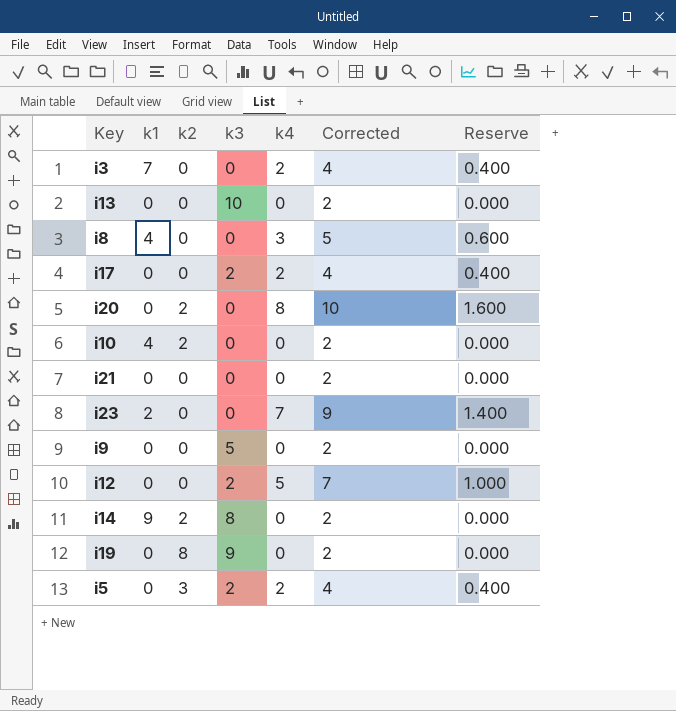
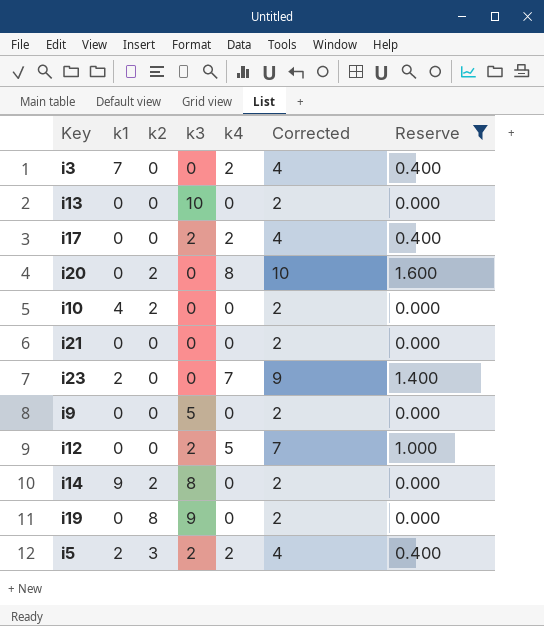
filter: none -> Reserve != 0.600
i5 | k1: 0 -> 2

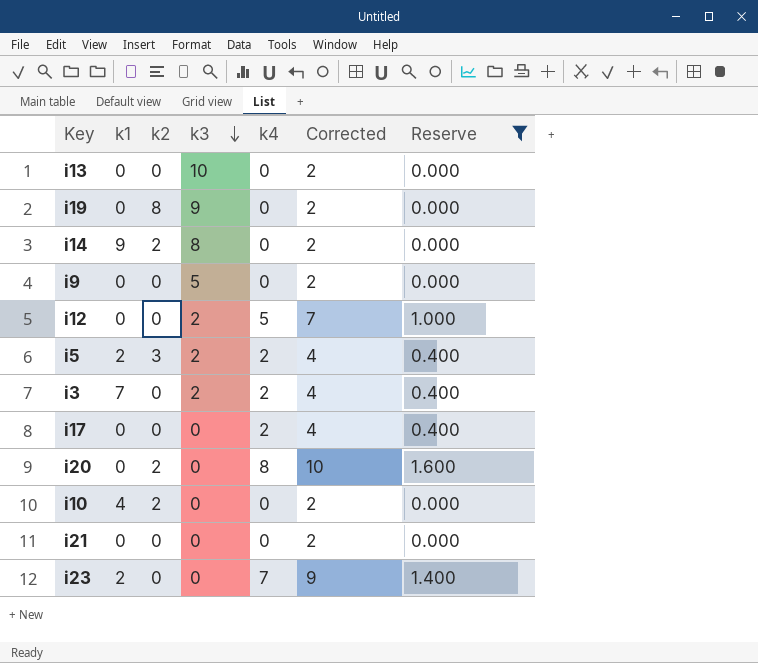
row order: none -> k3 descending
i3 | k3: 0 -> 2
i17 | k3: 2 -> 0

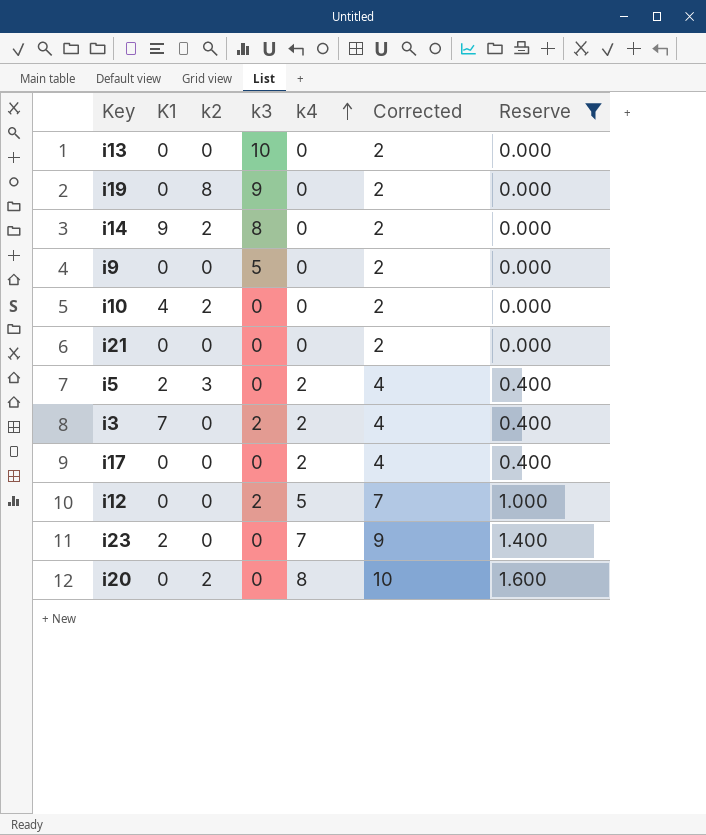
row order: k3 descending -> k4 ascending
column name: k1 -> K1
i5 | k3: 2 -> 0

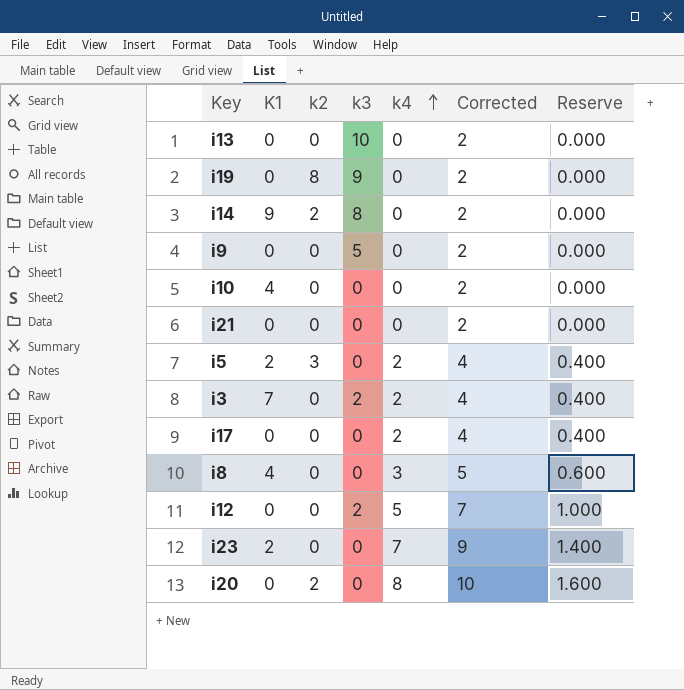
filter: Reserve != 0.600 -> none
i10 | k2: 2 -> 0

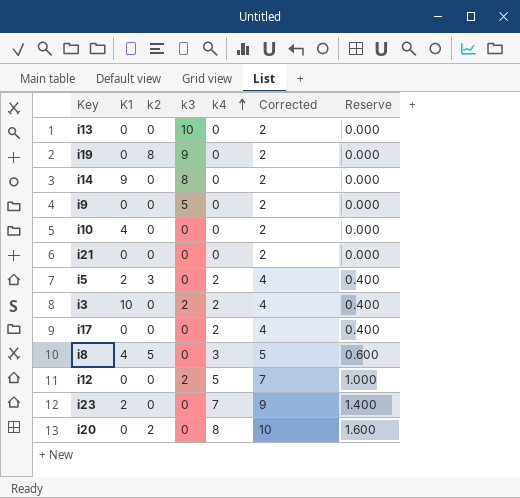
i14 | k2: 2 -> 0
i3 | K1: 7 -> 10
i8 | k2: 0 -> 5

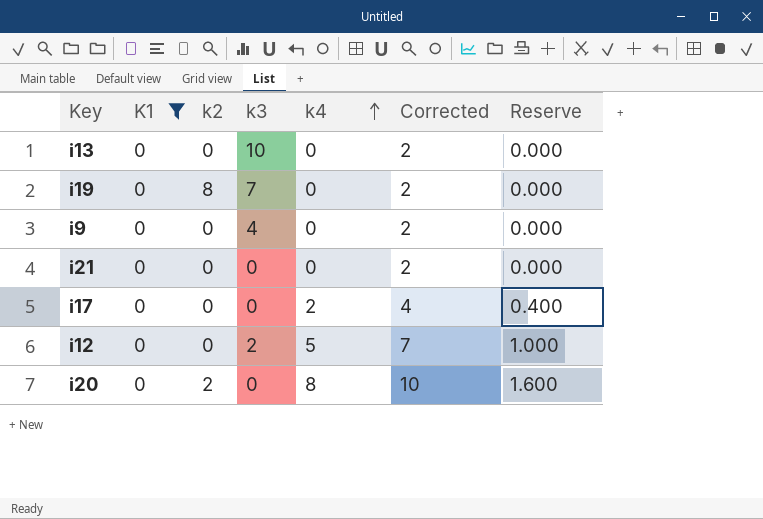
filter: none -> K1 = 0
i19 | k3: 9 -> 7
i9 | k3: 5 -> 4

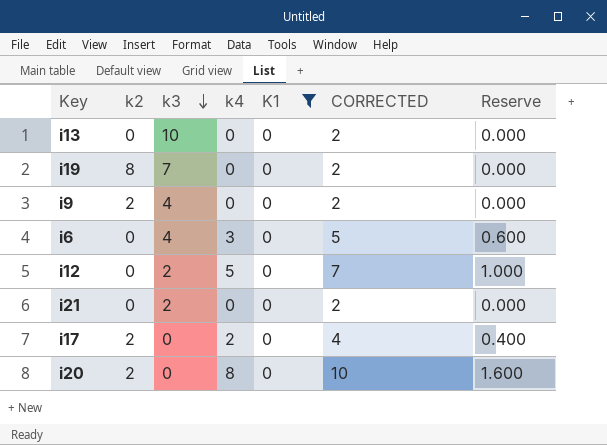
row order: k4 ascending -> k3 descending
column K1 | position: 2 -> 5
column name: Corrected -> CORRECTED
i9 | k2: 0 -> 2
row i6: none -> 0 | 4 | 3 | 0 | 5 | 0.600
i21 | k3: 0 -> 2
i17 | k2: 0 -> 2

